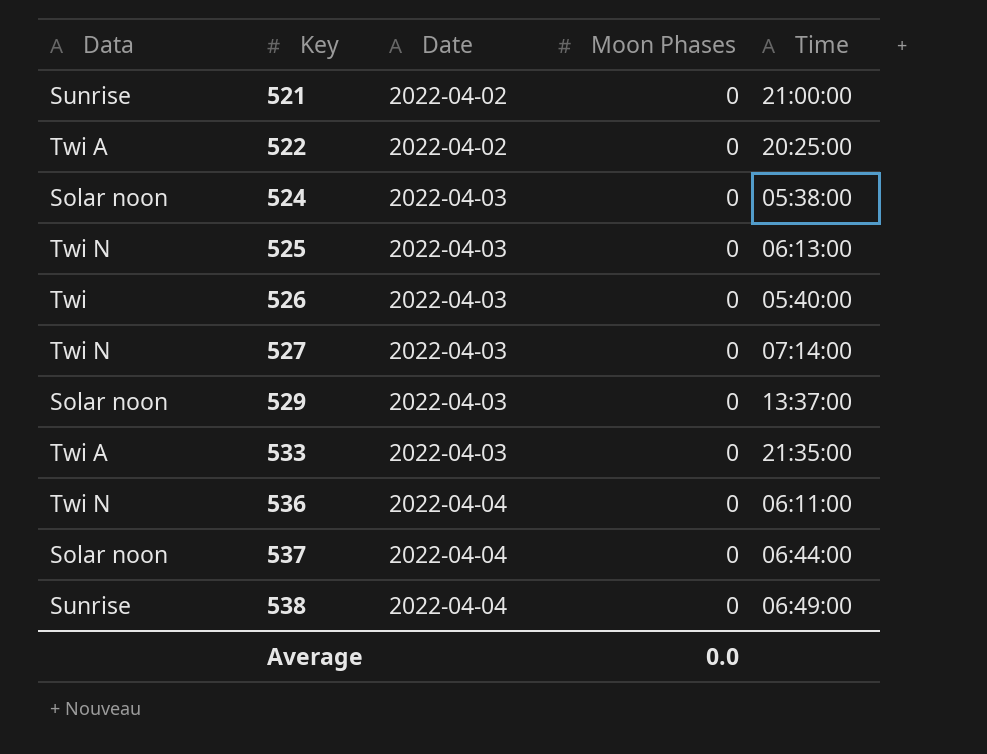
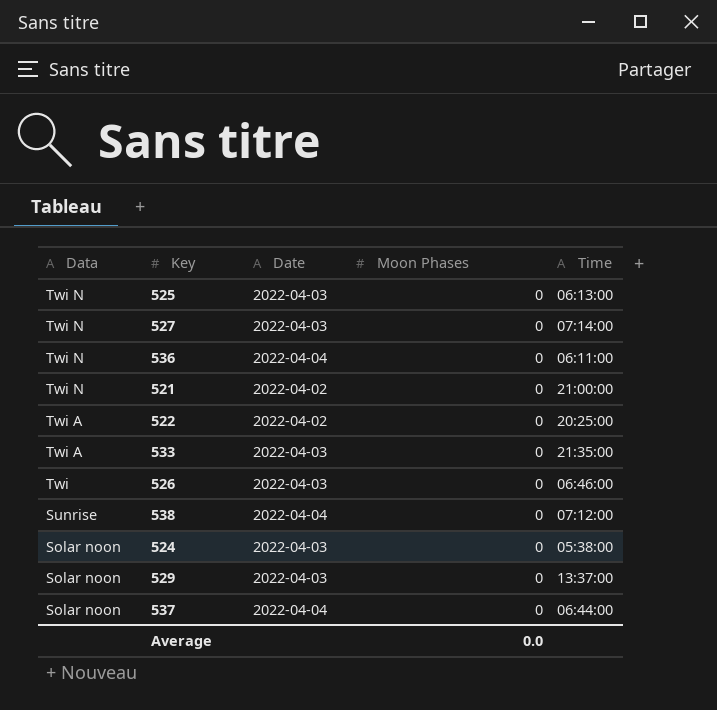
row order: Key ascending -> Data descending
521 | Data: Sunrise -> Twi N
526 | Time: 05:40:00 -> 06:46:00
538 | Time: 06:49:00 -> 07:12:00

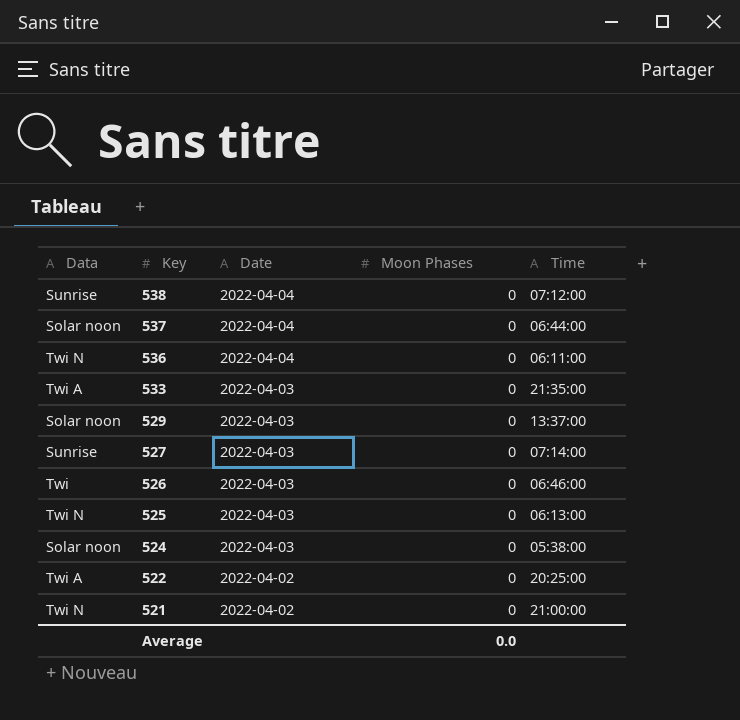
row order: Data descending -> Key descending
527 | Data: Twi N -> Sunrise

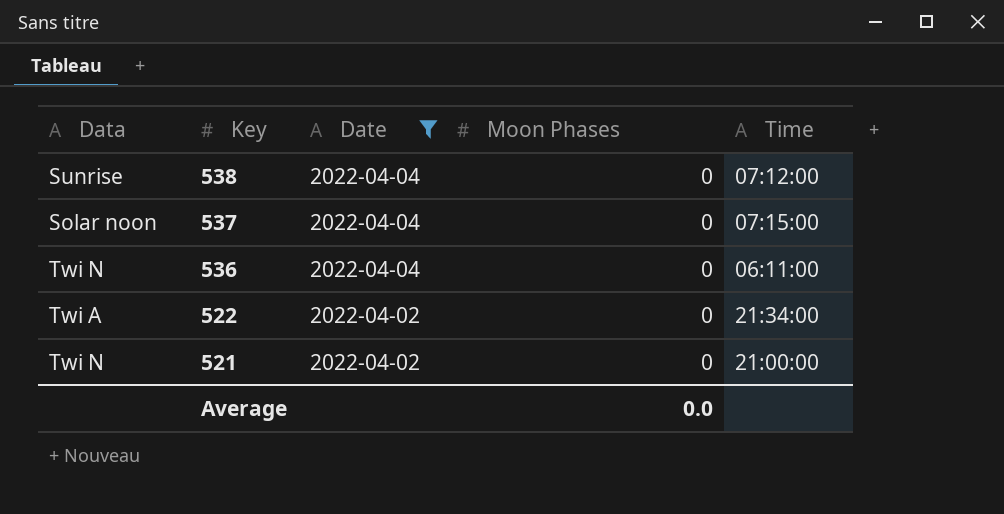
filter: none -> Date != 2022-04-03
537 | Time: 06:44:00 -> 07:15:00
522 | Time: 20:25:00 -> 21:34:00

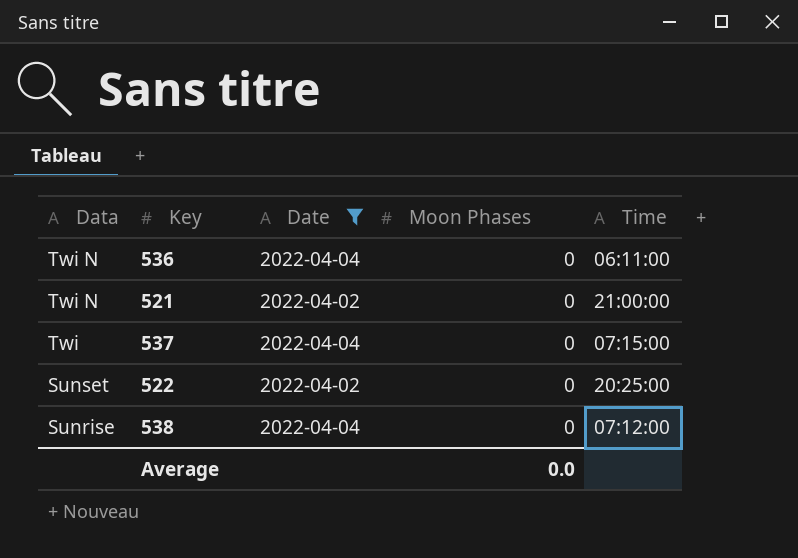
row order: Key descending -> Data descending
537 | Data: Solar noon -> Twi
522 | Data: Twi A -> Sunset
522 | Time: 21:34:00 -> 20:25:00

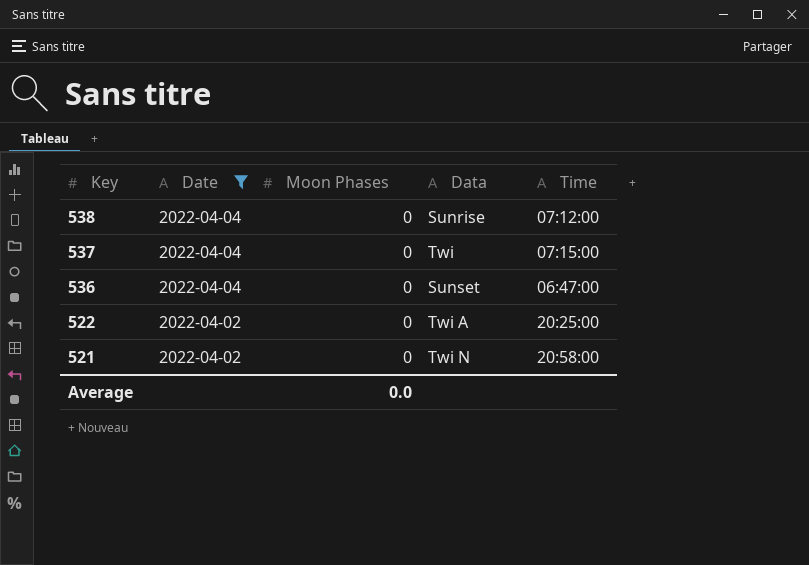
row order: Data descending -> Key descending
column Data | position: 1 -> 4
536 | Data: Twi N -> Sunset
536 | Time: 06:11:00 -> 06:47:00
522 | Data: Sunset -> Twi A
521 | Time: 21:00:00 -> 20:58:00

